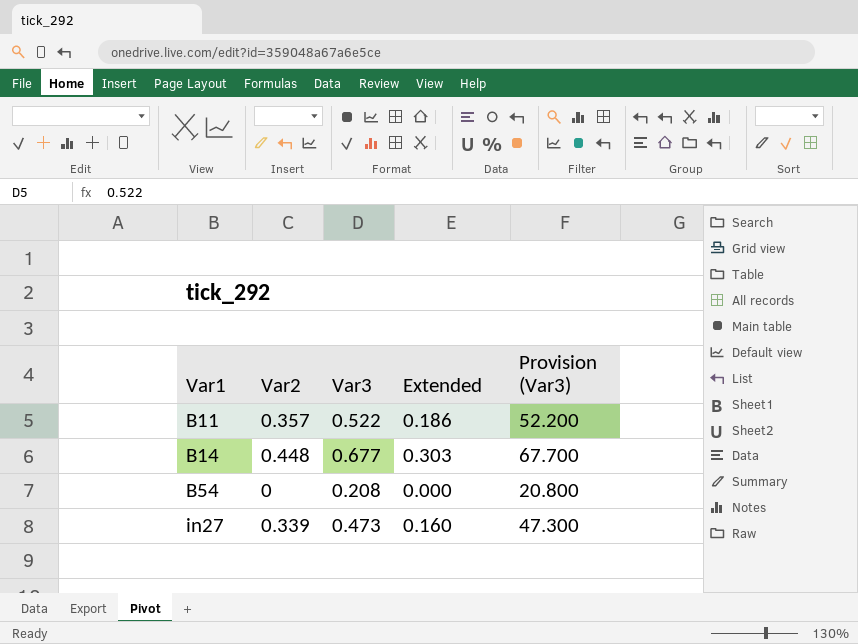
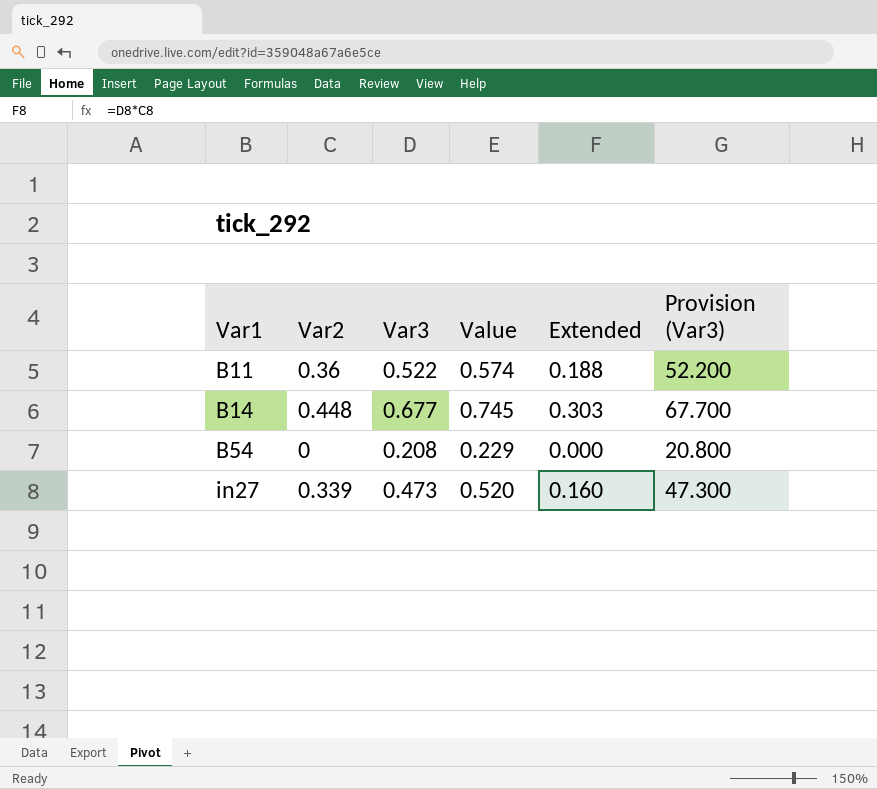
column Value | formula: none -> [Var3] * 1.1
B11 | Var2: 0.357 -> 0.36
B11 | Extended: 0.186 -> 0.188

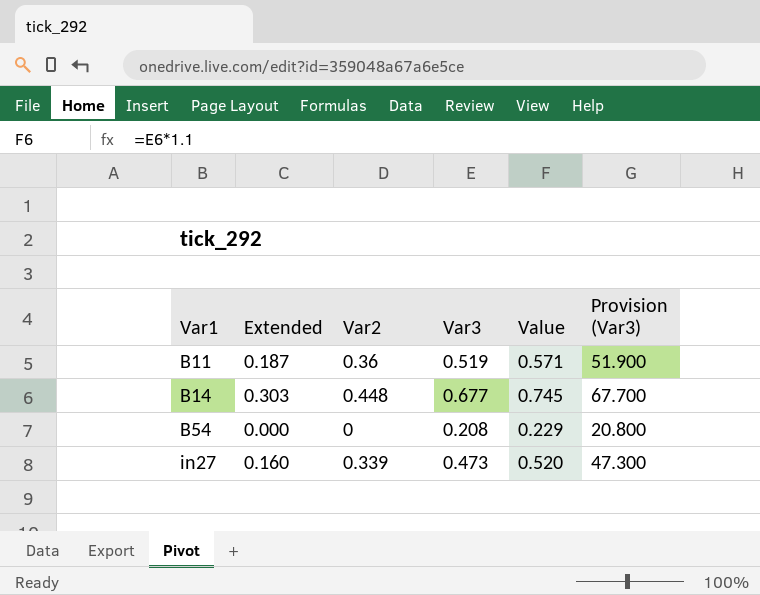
column Extended | position: 5 -> 2
B11 | Extended: 0.188 -> 0.187
B11 | Var3: 0.522 -> 0.519
B11 | Value: 0.574 -> 0.571
B11 | Provision (Var3): 52.200 -> 51.900

